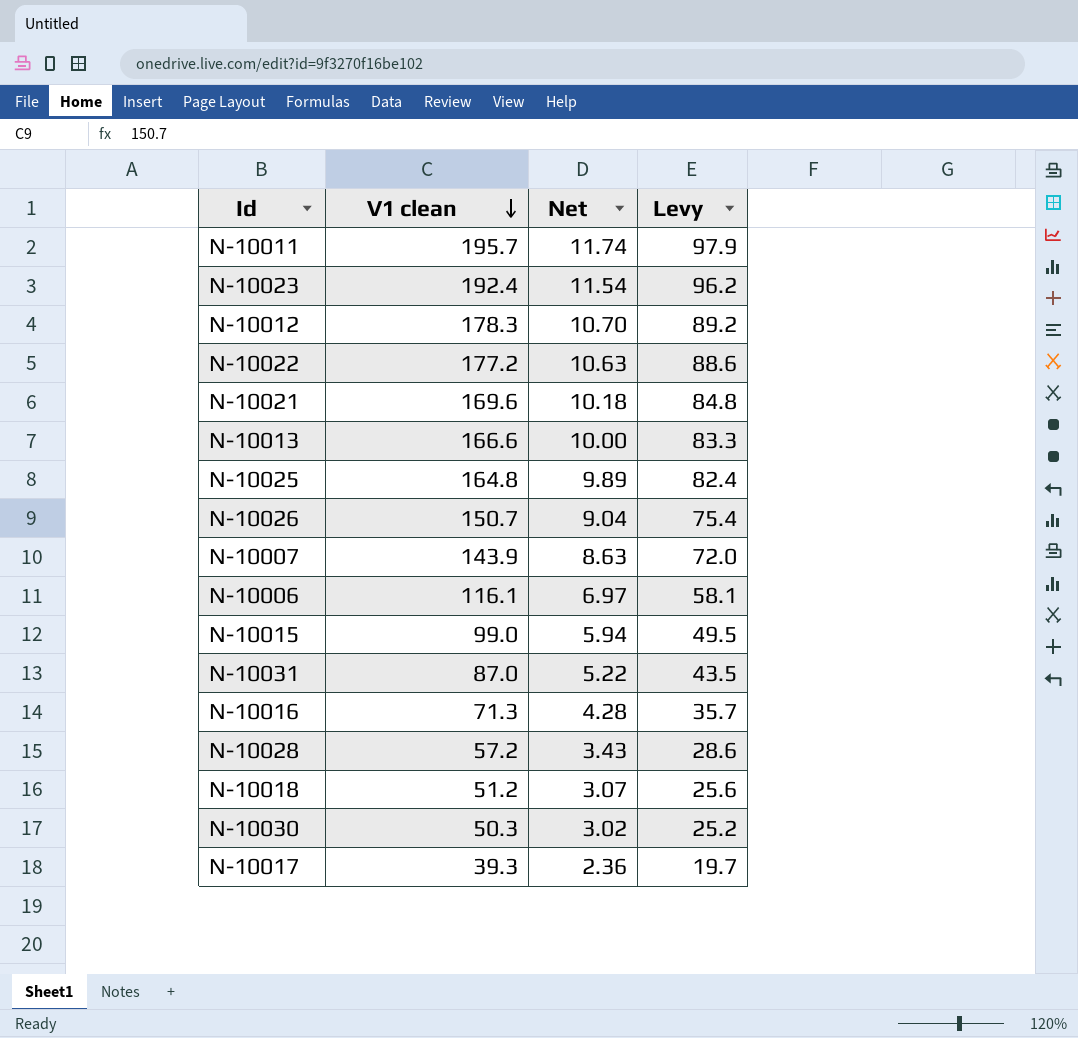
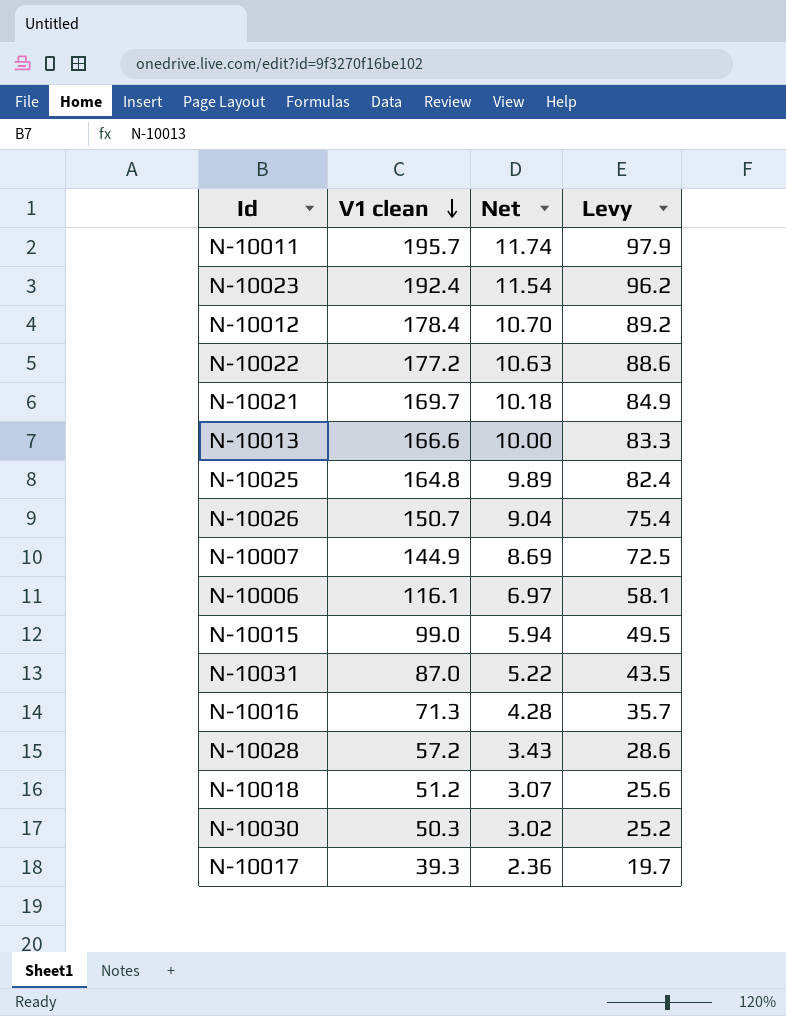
N-10012 | V1 clean: 178.3 -> 178.4
N-10021 | V1 clean: 169.6 -> 169.7
N-10021 | Levy: 84.8 -> 84.9
N-10007 | V1 clean: 143.9 -> 144.9
N-10007 | Net: 8.63 -> 8.69
N-10007 | Levy: 72.0 -> 72.5

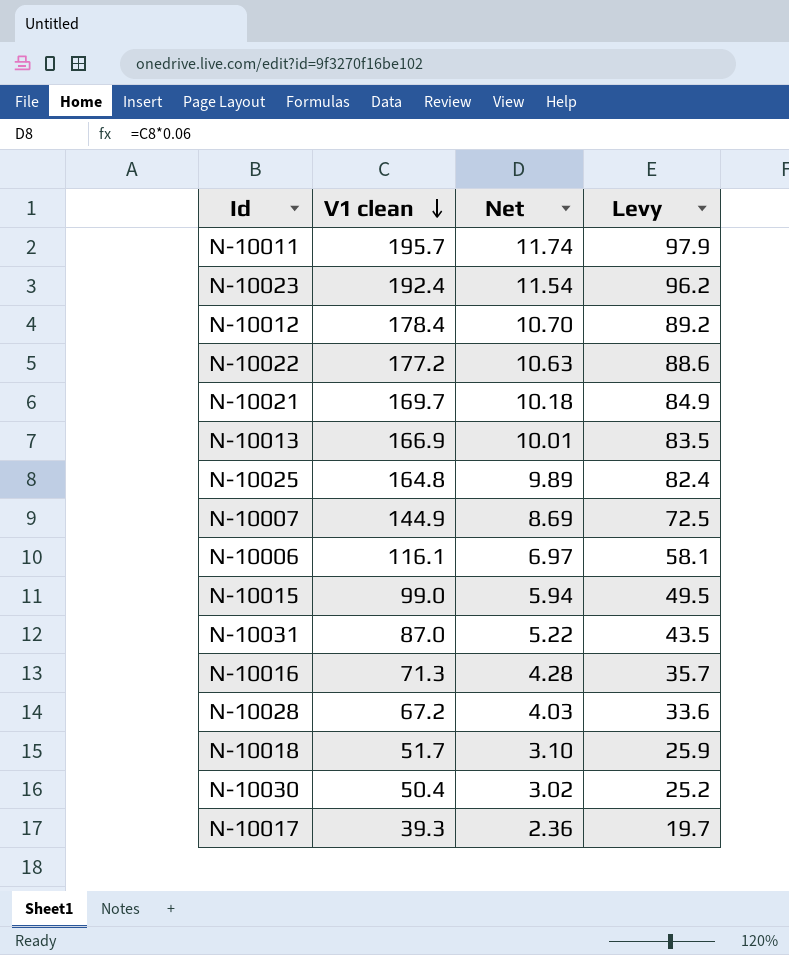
row N-10026: 150.7 | 9.04 | 75.4 -> none
N-10013 | V1 clean: 166.6 -> 166.9
N-10013 | Net: 10.00 -> 10.01
N-10013 | Levy: 83.3 -> 83.5
N-10028 | V1 clean: 57.2 -> 67.2
N-10028 | Net: 3.43 -> 4.03
N-10028 | Levy: 28.6 -> 33.6
N-10018 | V1 clean: 51.2 -> 51.7
N-10018 | Net: 3.07 -> 3.10
N-10018 | Levy: 25.6 -> 25.9
N-10030 | V1 clean: 50.3 -> 50.4

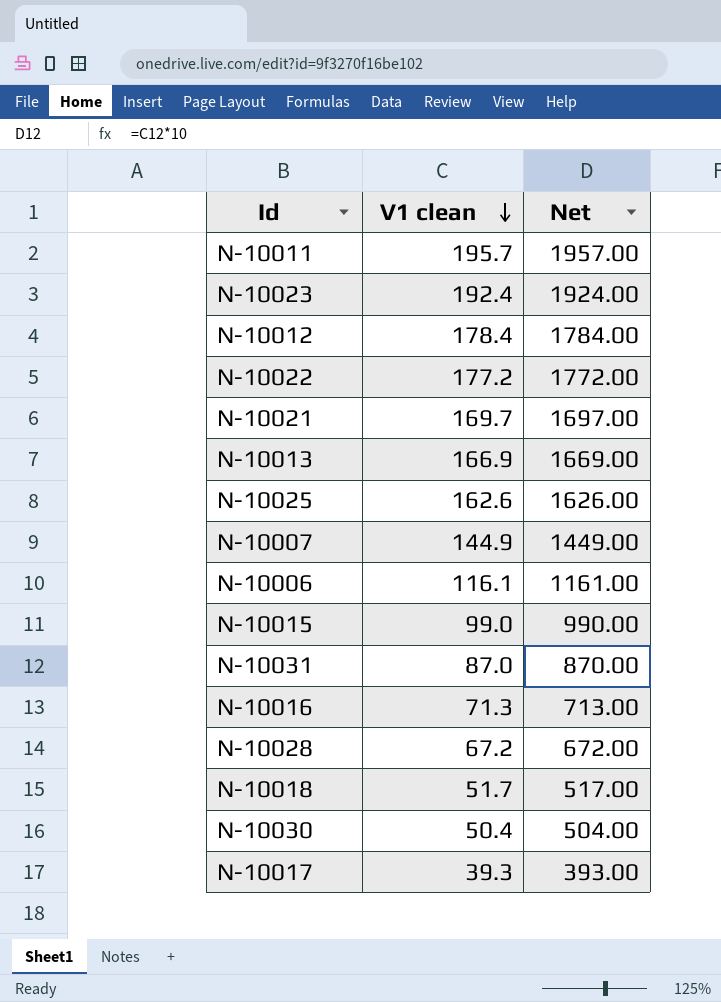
column Levy | formula: [V1 clean] * 0.5 -> none
column Net | formula: [V1 clean] * 0.06 -> [V1 clean] * 10
N-10025 | V1 clean: 164.8 -> 162.6

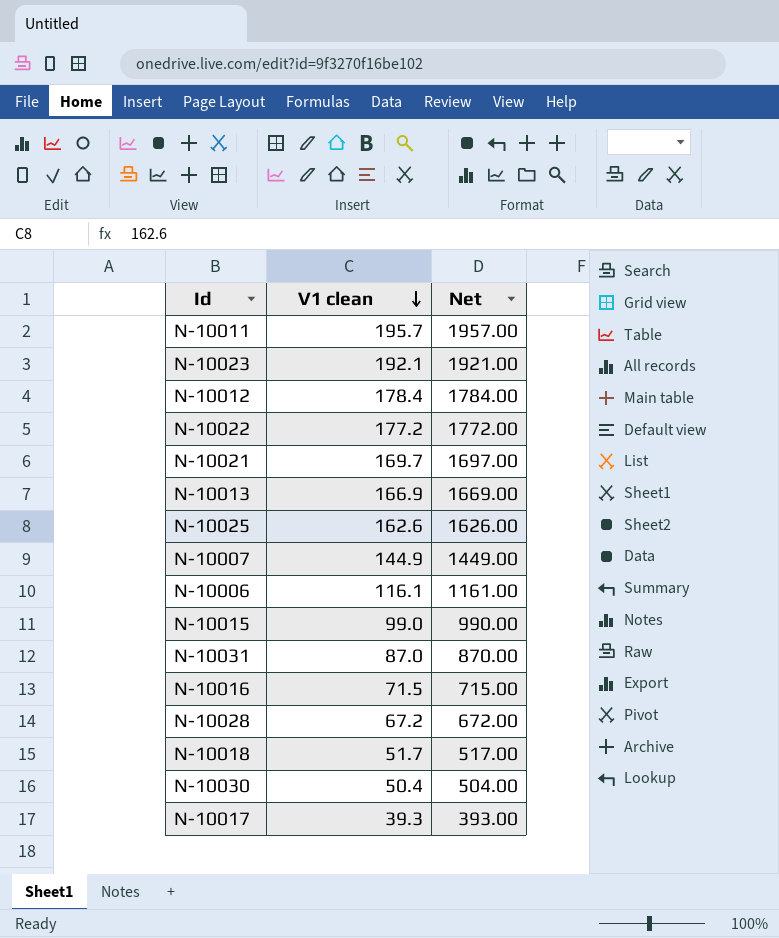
N-10023 | V1 clean: 192.4 -> 192.1
N-10023 | Net: 1924.00 -> 1921.00
N-10016 | V1 clean: 71.3 -> 71.5
N-10016 | Net: 713.00 -> 715.00

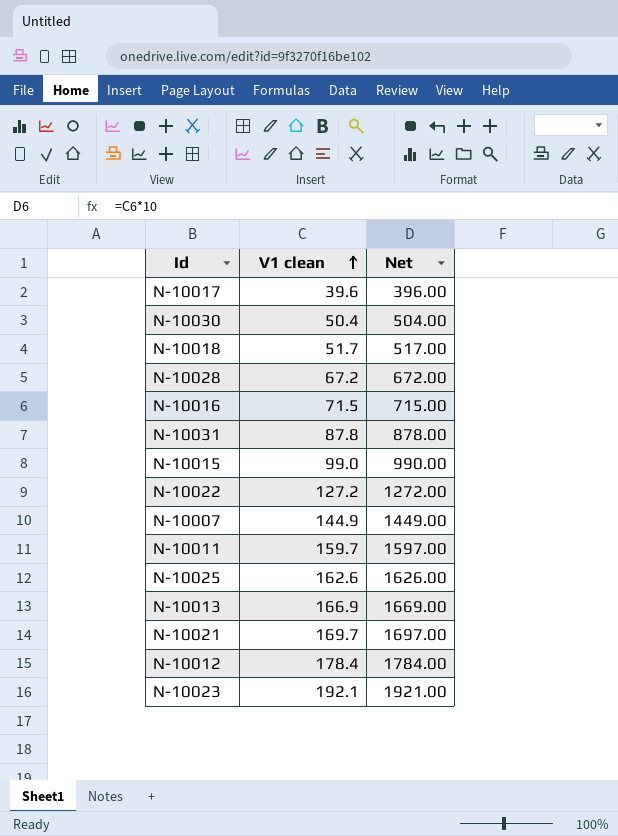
row order: V1 clean descending -> V1 clean ascending
row N-10006: 116.1 | 1161.00 -> none
N-10017 | V1 clean: 39.3 -> 39.6
N-10017 | Net: 393.00 -> 396.00
N-10031 | V1 clean: 87.0 -> 87.8
N-10031 | Net: 870.00 -> 878.00
N-10022 | V1 clean: 177.2 -> 127.2
N-10022 | Net: 1772.00 -> 1272.00
N-10011 | V1 clean: 195.7 -> 159.7
N-10011 | Net: 1957.00 -> 1597.00

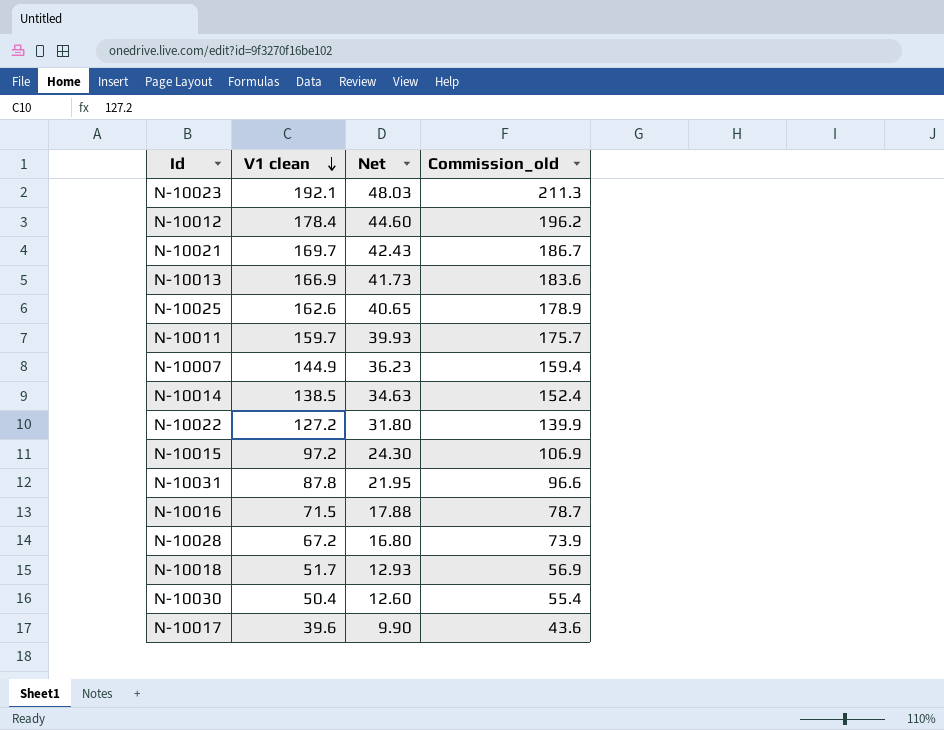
row order: V1 clean ascending -> V1 clean descending
column Net | formula: [V1 clean] * 10 -> [V1 clean] * 0.25
column Commission_old | formula: none -> [V1 clean] * 1.1
row N-10014: none -> 138.5 | 34.63 | 152.4
N-10015 | V1 clean: 99.0 -> 97.2

